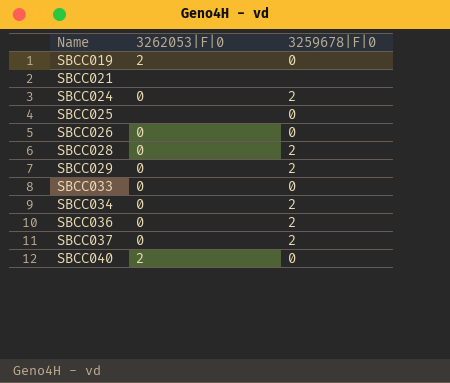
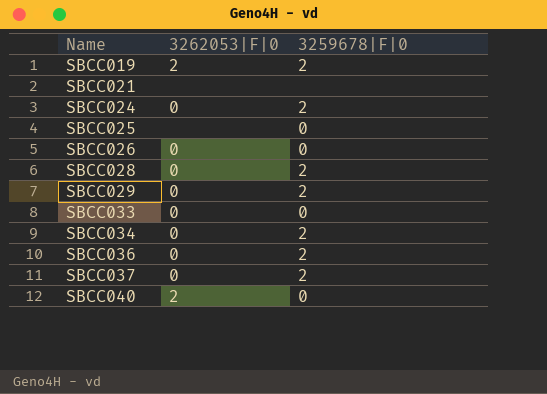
SBCC019 | 3259678|F|0: 0 -> 2

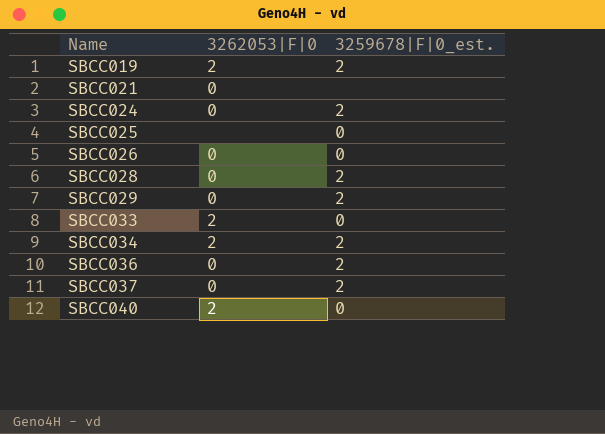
column name: 3259678|F|0 -> 3259678|F|0_est.
SBCC021 | 3262053|F|0: none -> 0
SBCC033 | 3262053|F|0: 0 -> 2
SBCC034 | 3262053|F|0: 0 -> 2

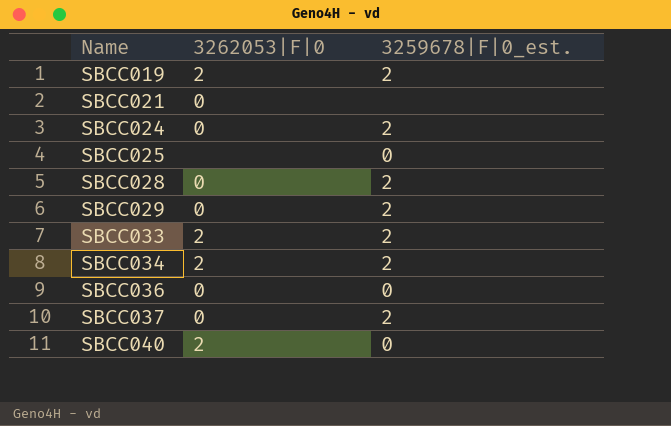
row SBCC026: 0 | 0 -> none
SBCC033 | 3259678|F|0_est.: 0 -> 2
SBCC036 | 3259678|F|0_est.: 2 -> 0

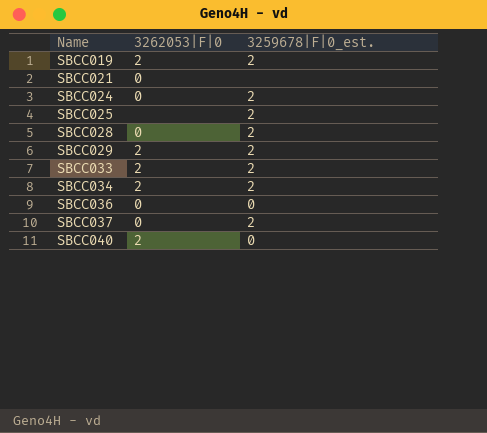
SBCC025 | 3259678|F|0_est.: 0 -> 2
SBCC029 | 3262053|F|0: 0 -> 2

